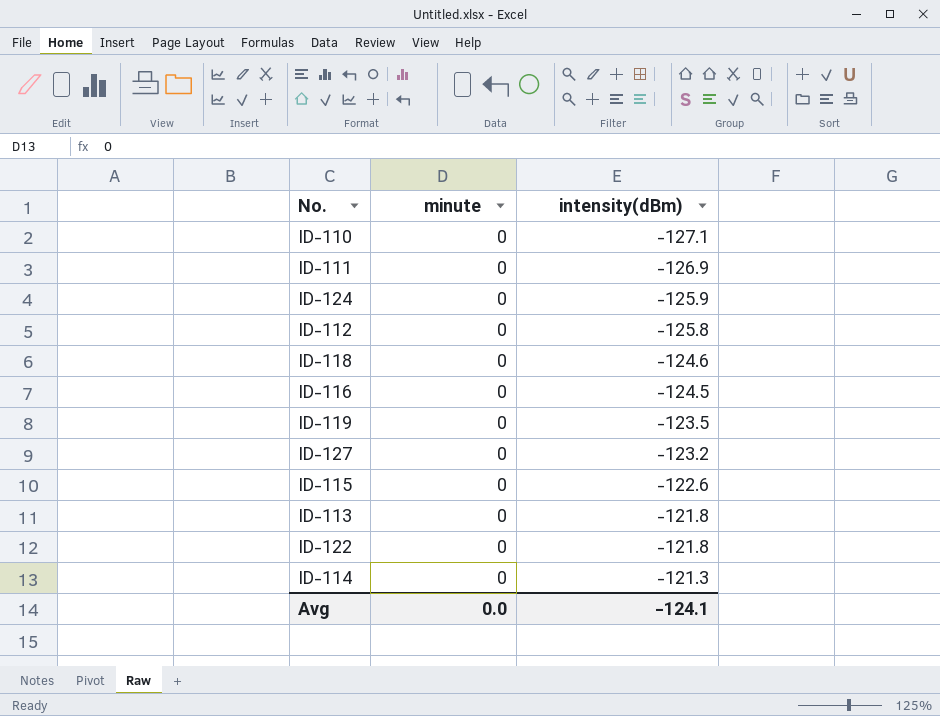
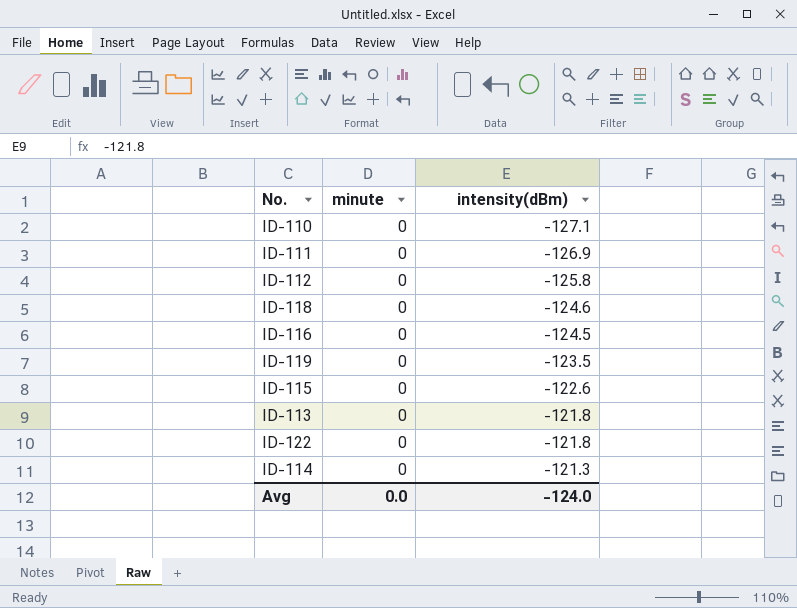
row ID-124: 0 | -125.9 -> none
row ID-127: 0 | -123.2 -> none
Avg | intensity(dBm): -124.1 -> -124.0

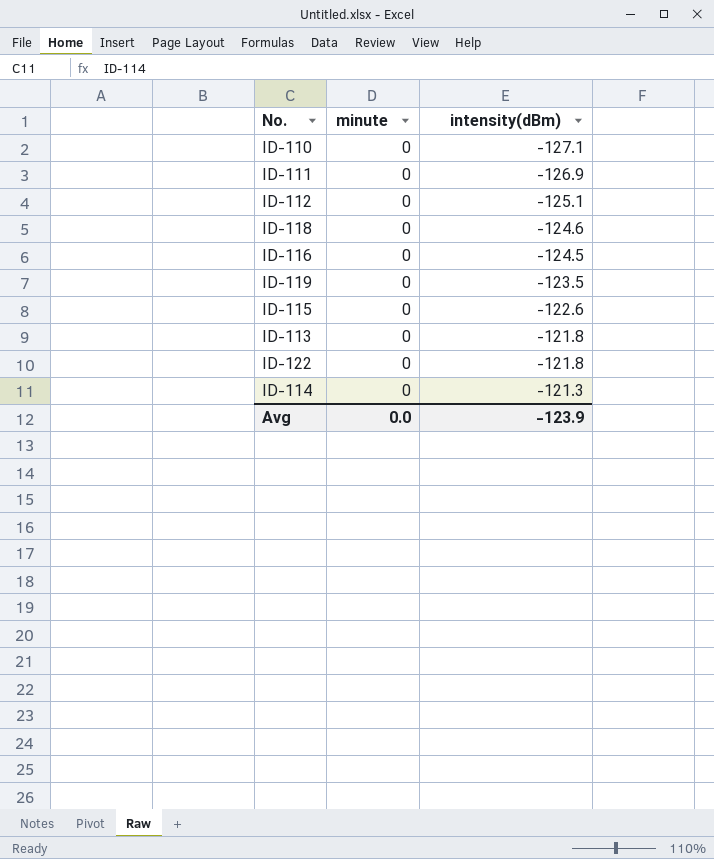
ID-112 | intensity(dBm): -125.8 -> -125.1
Avg | intensity(dBm): -124.0 -> -123.9

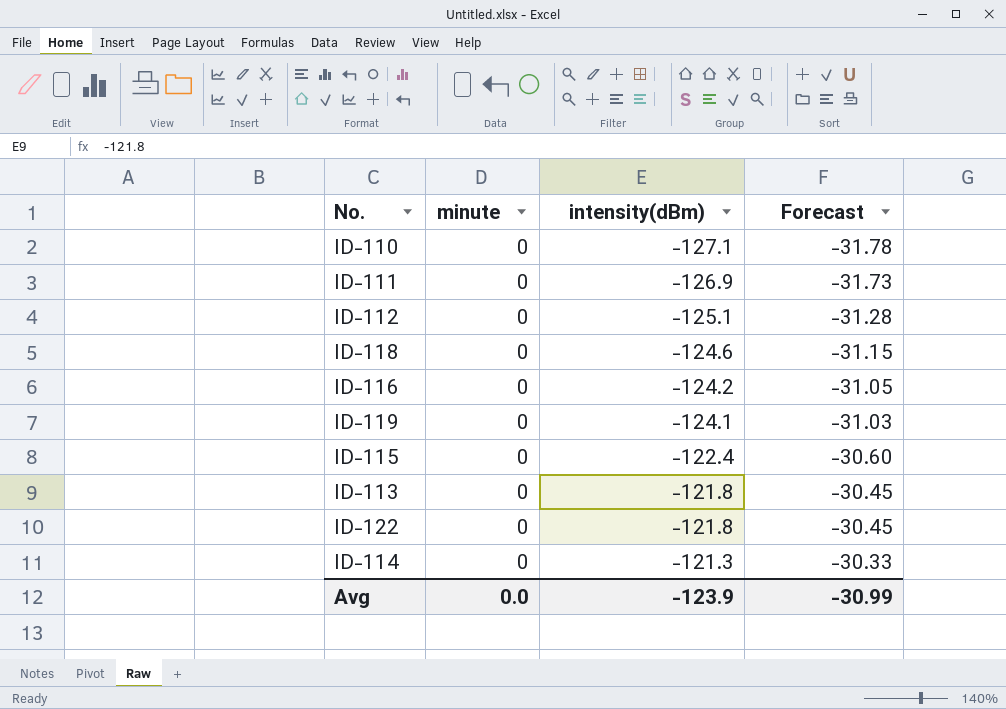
column Forecast | formula: none -> [intensity(dBm)] * 0.25
ID-116 | intensity(dBm): -124.5 -> -124.2
ID-119 | intensity(dBm): -123.5 -> -124.1
ID-115 | intensity(dBm): -122.6 -> -122.4

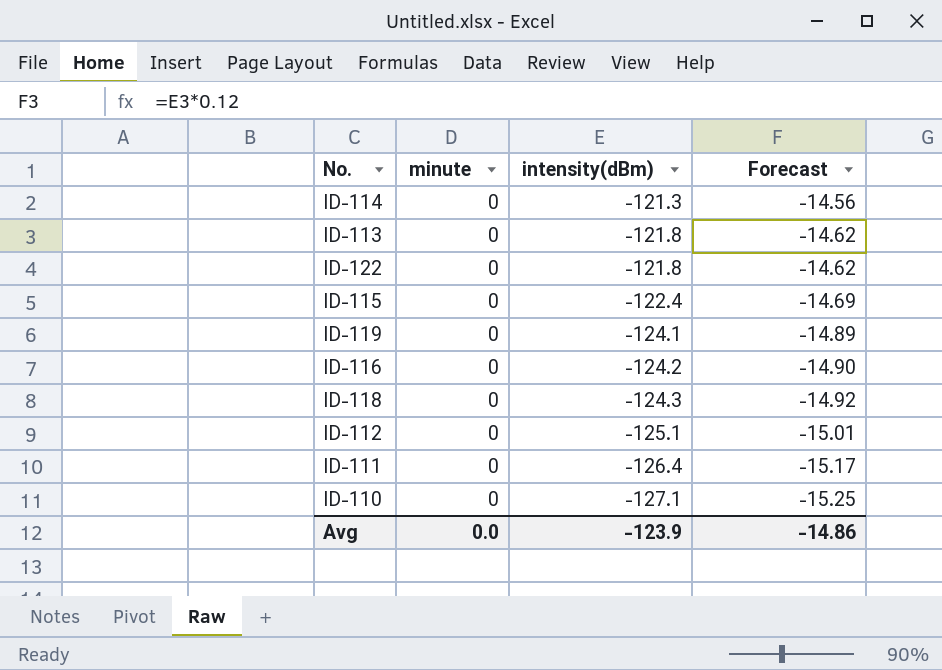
row order: intensity(dBm) ascending -> intensity(dBm) descending
column Forecast | formula: [intensity(dBm)] * 0.25 -> [intensity(dBm)] * 0.12
ID-118 | intensity(dBm): -124.6 -> -124.3
ID-111 | intensity(dBm): -126.9 -> -126.4
Avg | Forecast: -30.99 -> -14.86

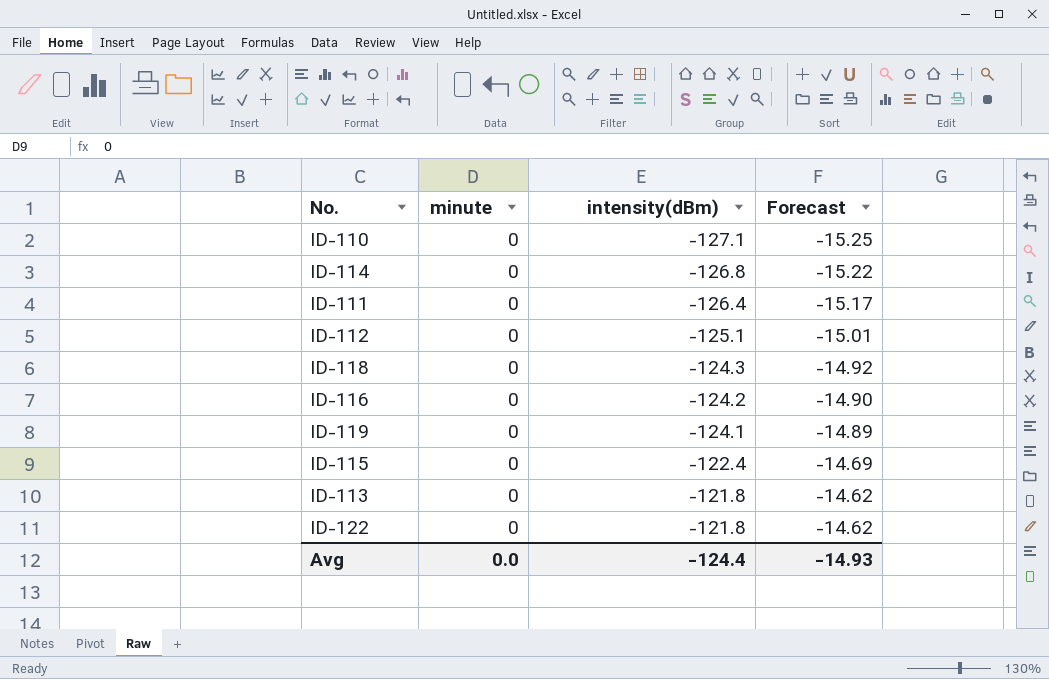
row order: intensity(dBm) descending -> intensity(dBm) ascending
ID-114 | intensity(dBm): -121.3 -> -126.8
ID-114 | Forecast: -14.56 -> -15.22
Avg | intensity(dBm): -123.9 -> -124.4
Avg | Forecast: -14.86 -> -14.93

